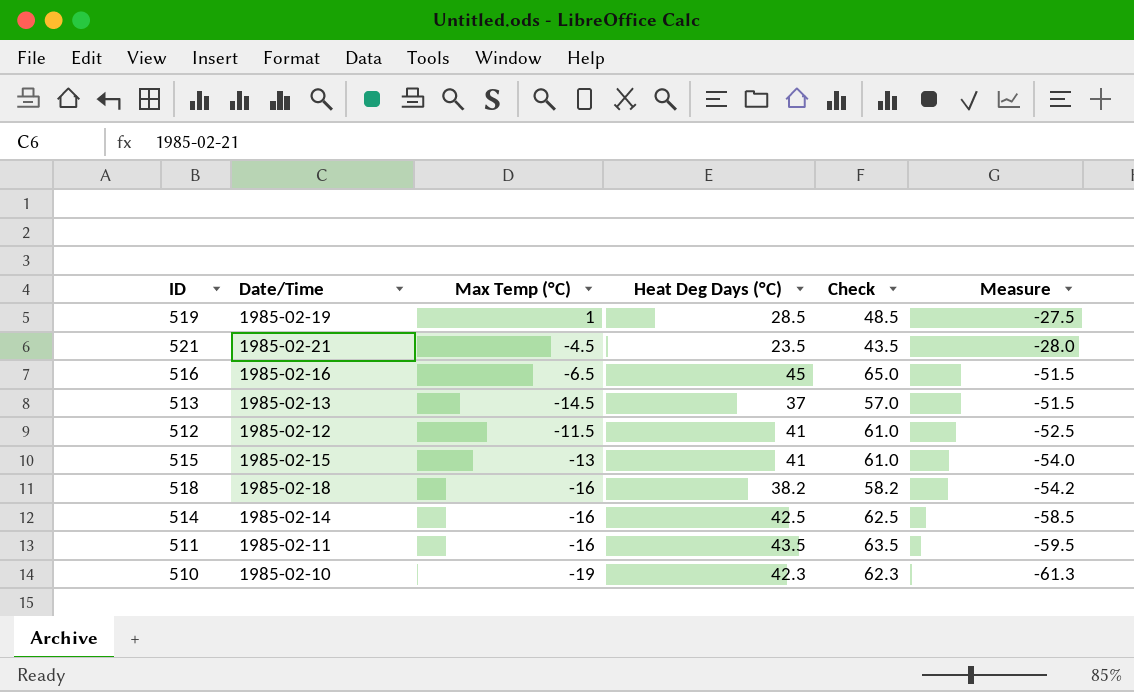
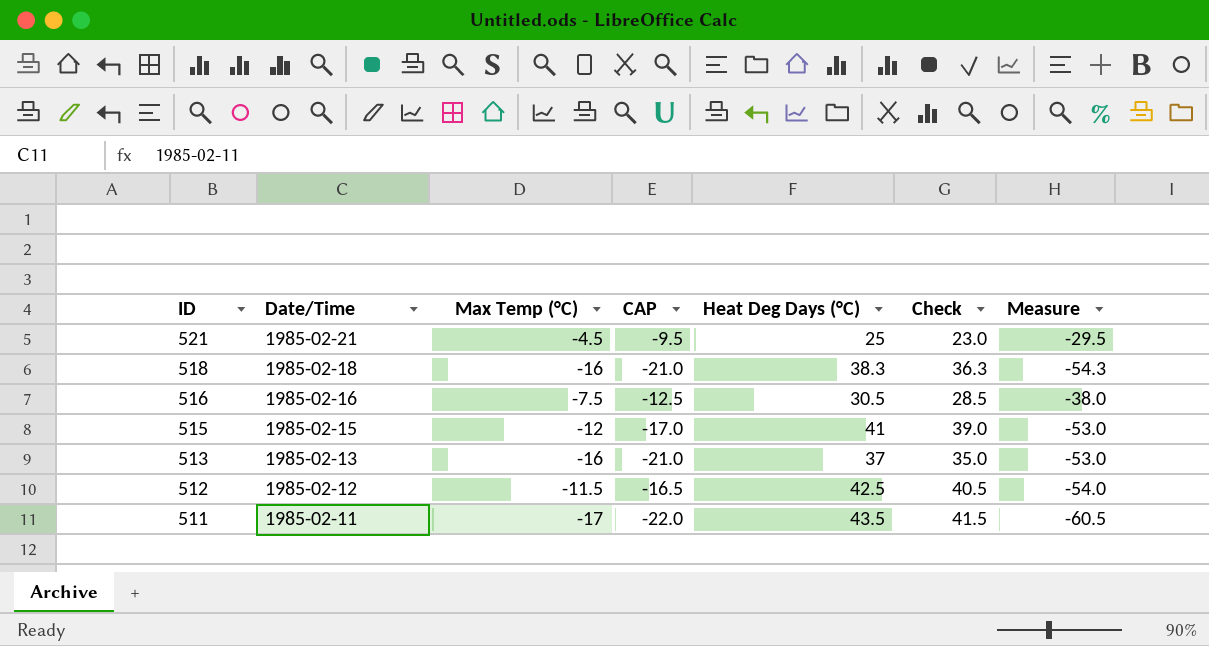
row order: Measure descending -> ID descending
column CAP | formula: none -> [Max Temp (°C)] - 5
column Check | formula: [Heat Deg Days (°C)] + 20 -> [Heat Deg Days (°C)] - 2
row 519: 1985-02-19 | 1 | 28.5 | 48.5 | -27.5 -> none
row 514: 1985-02-14 | -16 | 42.5 | 62.5 | -58.5 -> none
row 510: 1985-02-10 | -19 | 42.3 | 62.3 | -61.3 -> none
521 | Heat Deg Days (°C): 23.5 -> 25
521 | Measure: -28.0 -> -29.5
518 | Heat Deg Days (°C): 38.2 -> 38.3
518 | Measure: -54.2 -> -54.3
516 | Max Temp (°C): -6.5 -> -7.5
516 | Heat Deg Days (°C): 45 -> 30.5
516 | Measure: -51.5 -> -38.0
515 | Max Temp (°C): -13 -> -12
515 | Measure: -54.0 -> -53.0
513 | Max Temp (°C): -14.5 -> -16
513 | Measure: -51.5 -> -53.0
512 | Heat Deg Days (°C): 41 -> 42.5
512 | Measure: -52.5 -> -54.0
511 | Max Temp (°C): -16 -> -17
511 | Measure: -59.5 -> -60.5

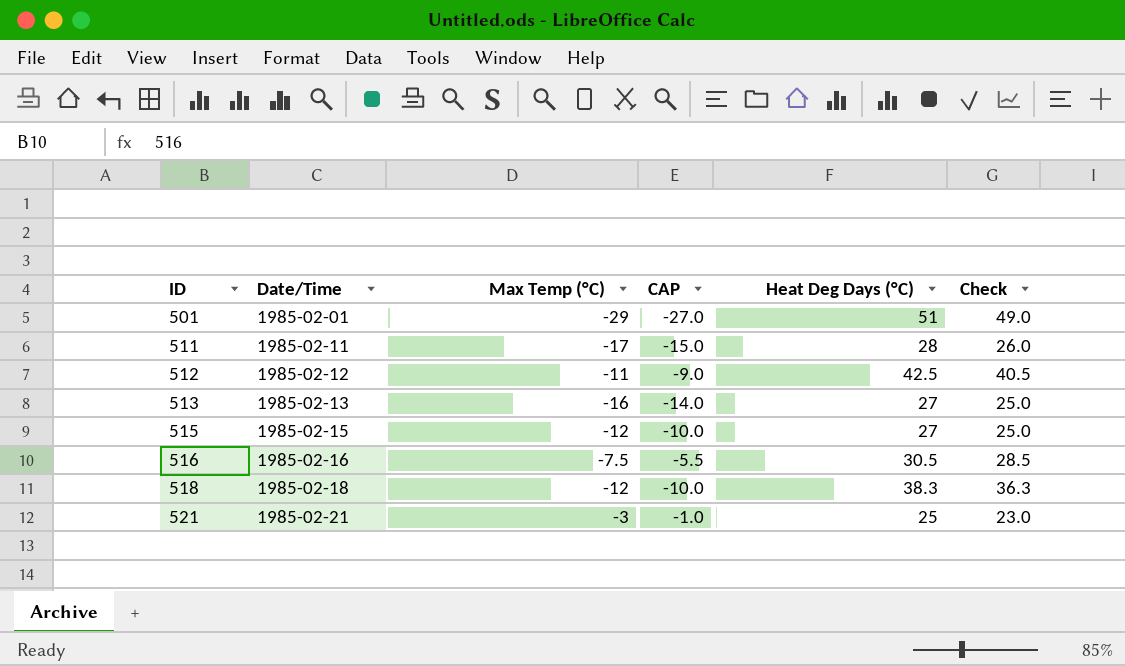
row order: ID descending -> ID ascending
column Measure | formula: [Max Temp (°C)] - [Heat Deg Days (°C)] -> none
column CAP | formula: [Max Temp (°C)] - 5 -> [Max Temp (°C)] + 2
row 501: none -> 1985-02-01 | -29 | -27.0 | 51 | 49.0
511 | Heat Deg Days (°C): 43.5 -> 28
511 | Check: 41.5 -> 26.0
512 | Max Temp (°C): -11.5 -> -11
513 | Heat Deg Days (°C): 37 -> 27
513 | Check: 35.0 -> 25.0
515 | Heat Deg Days (°C): 41 -> 27
515 | Check: 39.0 -> 25.0
518 | Max Temp (°C): -16 -> -12
521 | Max Temp (°C): -4.5 -> -3

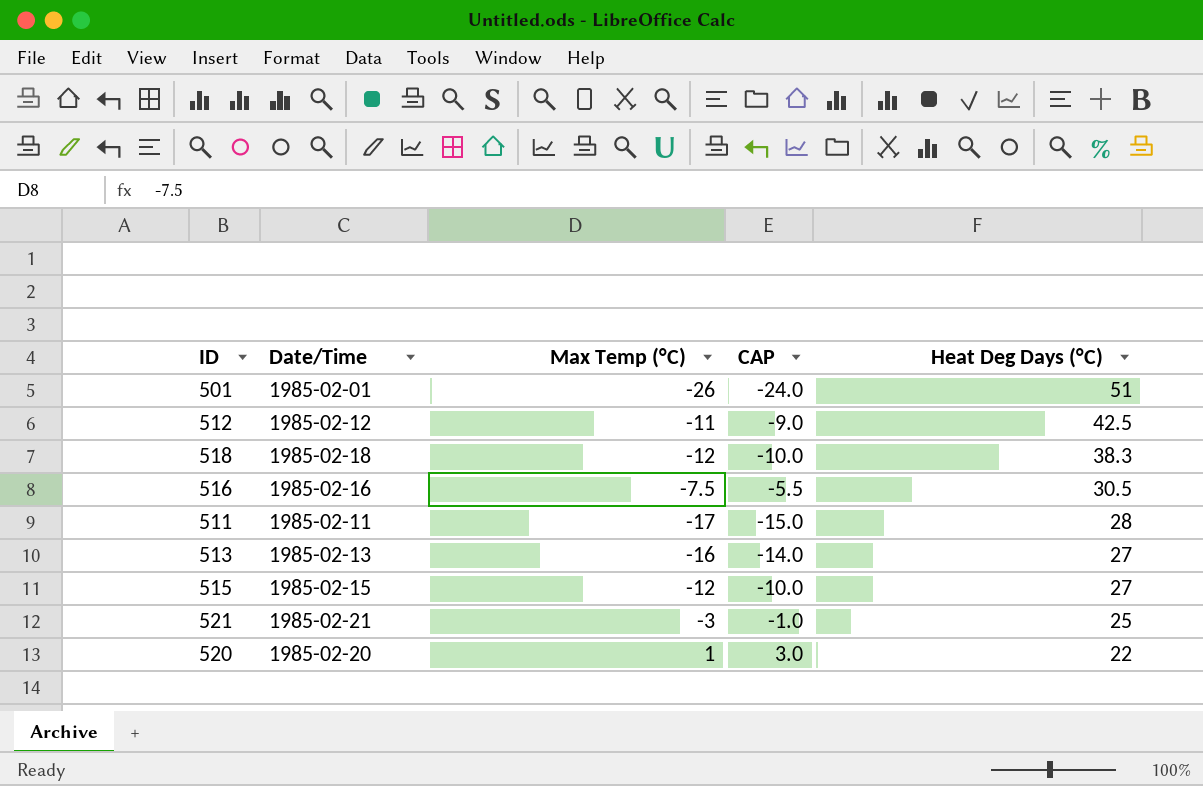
row order: ID ascending -> Heat Deg Days (°C) descending
column Check | formula: [Heat Deg Days (°C)] - 2 -> none
501 | Max Temp (°C): -29 -> -26
501 | CAP: -27.0 -> -24.0
row 520: none -> 1985-02-20 | 1 | 3.0 | 22

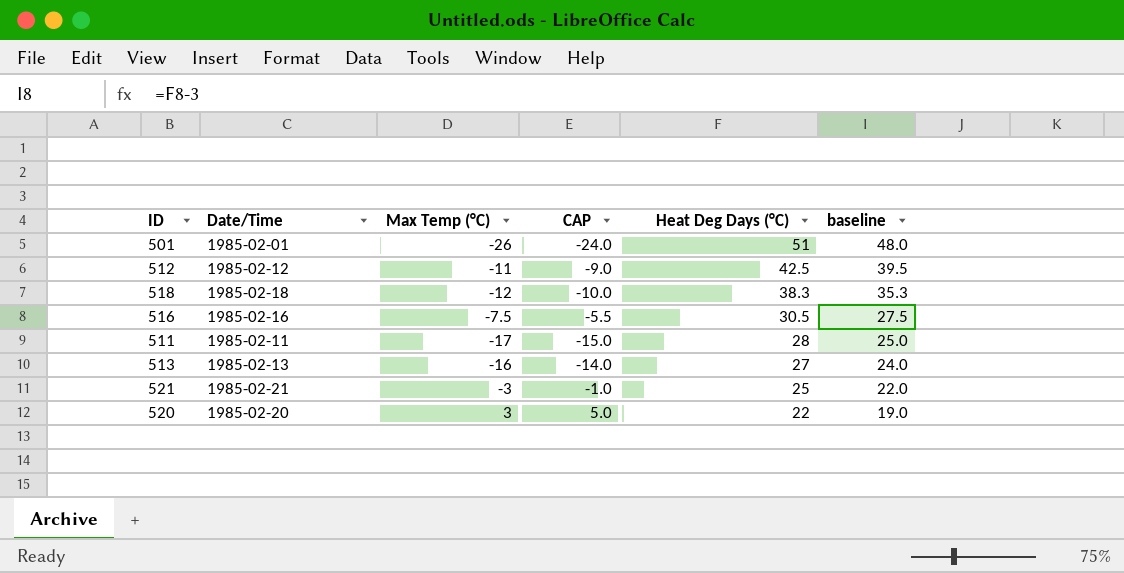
column baseline | formula: none -> [Heat Deg Days (°C)] - 3
row 515: 1985-02-15 | -12 | -10.0 | 27 -> none
520 | Max Temp (°C): 1 -> 3
520 | CAP: 3.0 -> 5.0

